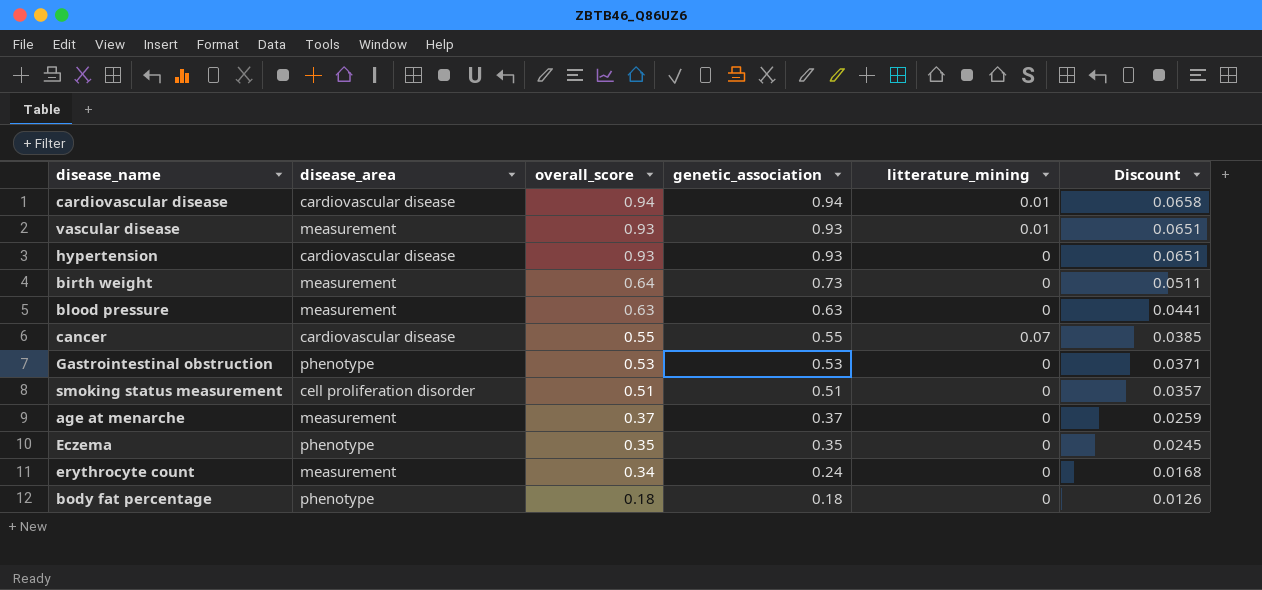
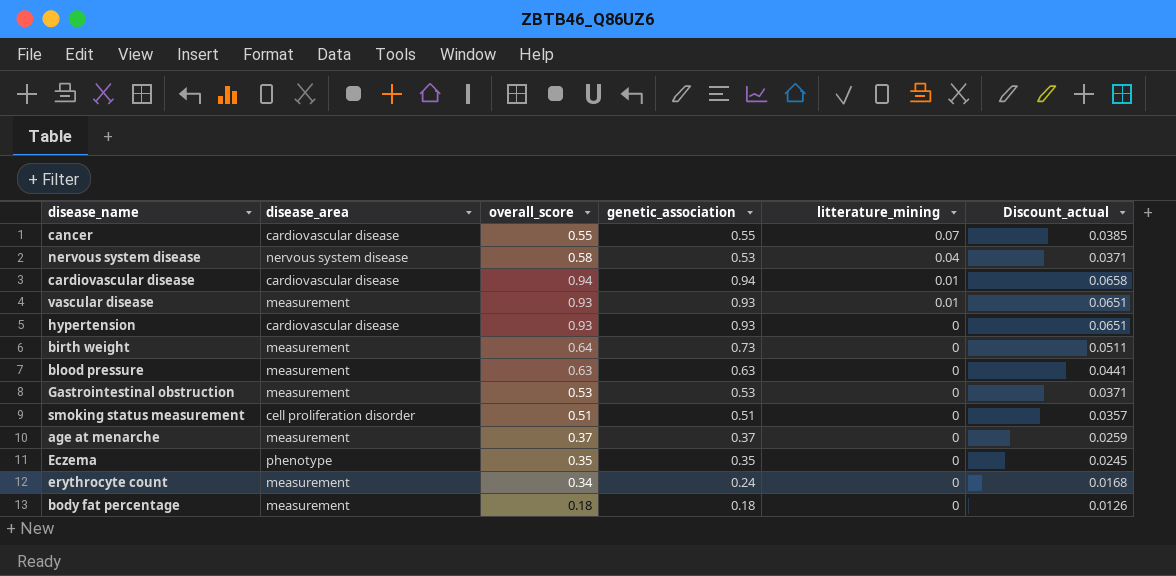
row order: overall_score descending -> litterature_mining descending
column name: Discount -> Discount_actual
row nervous system disease: none -> nervous system disease | 0.58 | 0.53 | 0.04 | 0.0371
Gastrointestinal obstruction | disease_area: phenotype -> measurement
body fat percentage | disease_area: phenotype -> measurement

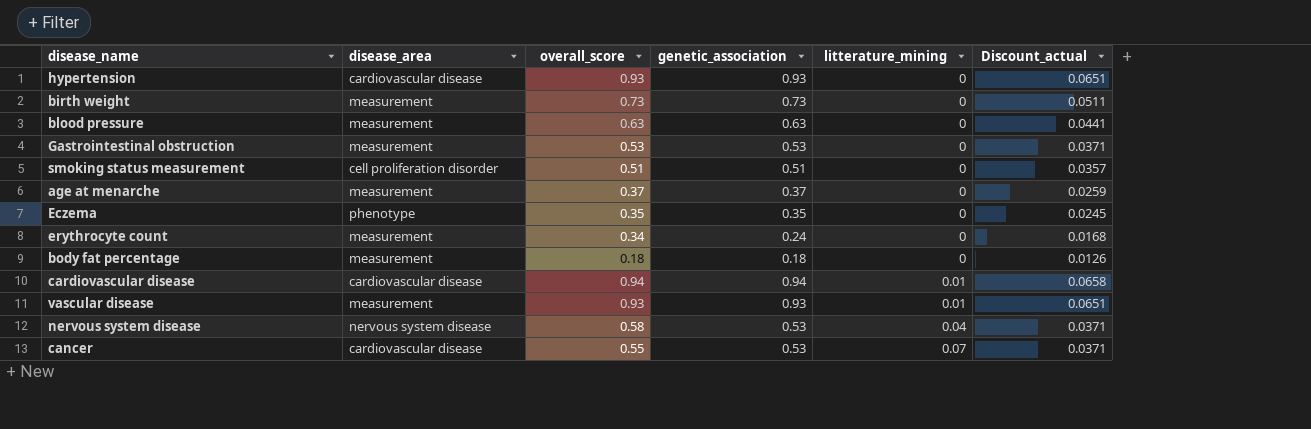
row order: litterature_mining descending -> litterature_mining ascending
birth weight | overall_score: 0.64 -> 0.73
cancer | genetic_association: 0.55 -> 0.53
cancer | Discount_actual: 0.0385 -> 0.0371

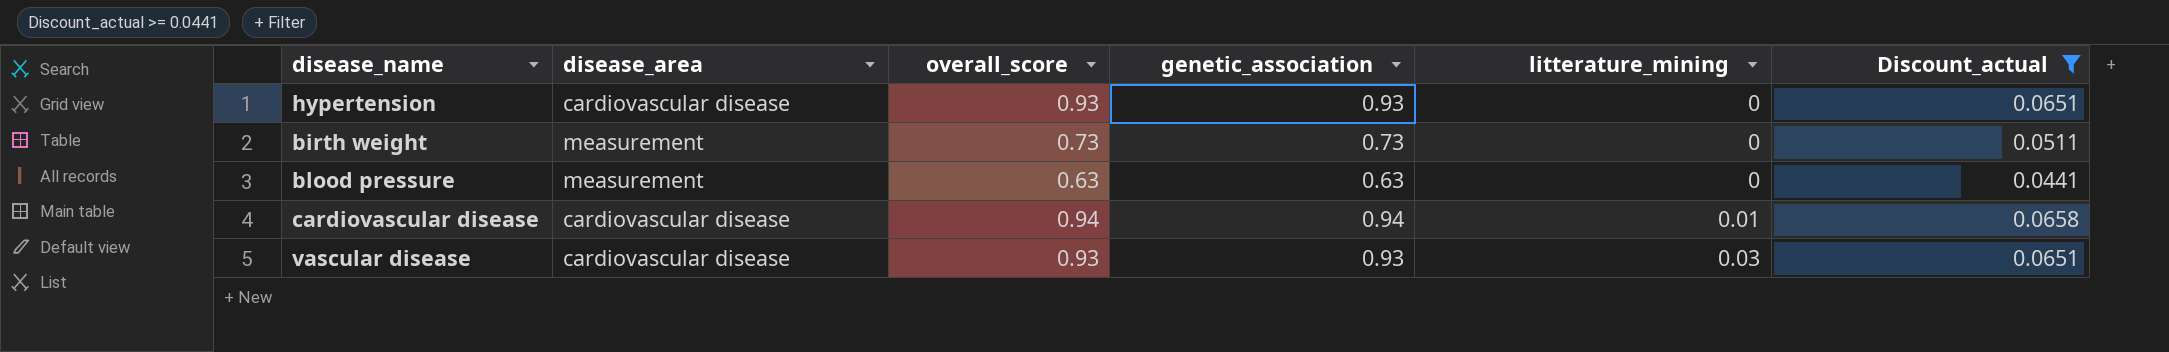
filter: none -> Discount_actual >= 0.0441
vascular disease | disease_area: measurement -> cardiovascular disease
vascular disease | litterature_mining: 0.01 -> 0.03

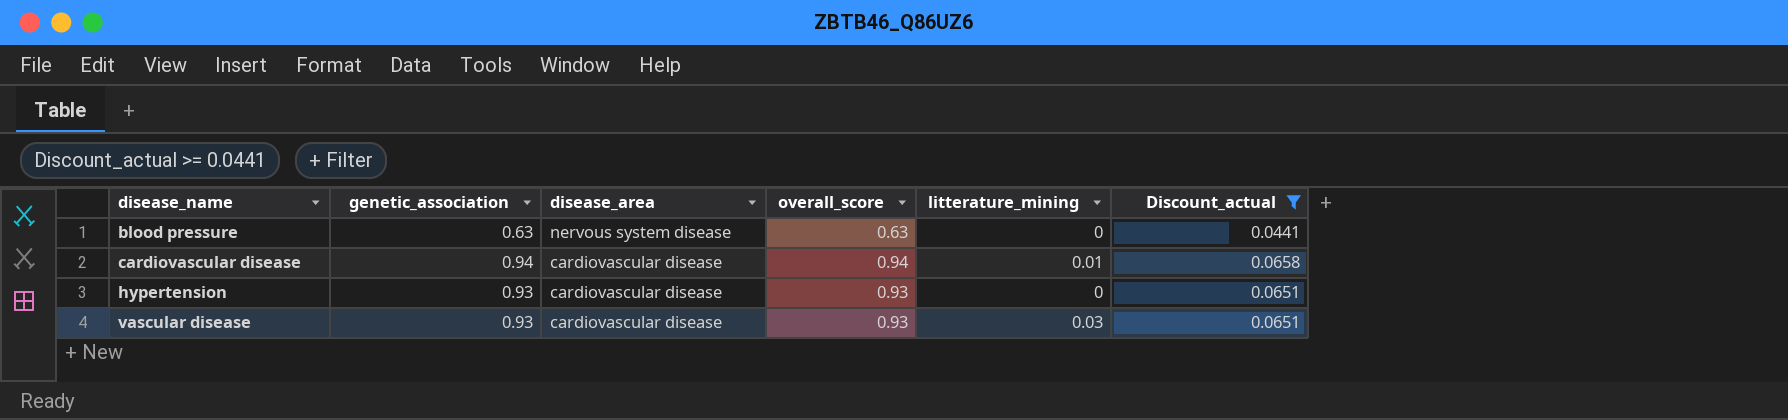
row order: litterature_mining ascending -> disease_name ascending
column genetic_association | position: 4 -> 2
row birth weight: measurement | 0.73 | 0.73 | 0 | 0.0511 -> none
blood pressure | disease_area: measurement -> nervous system disease

